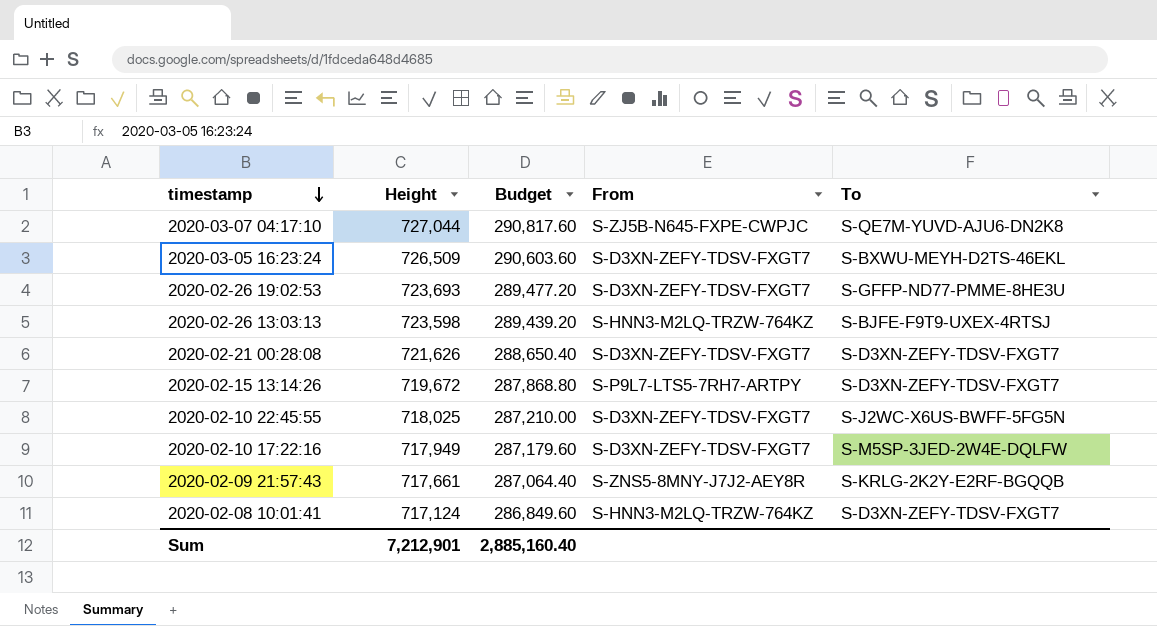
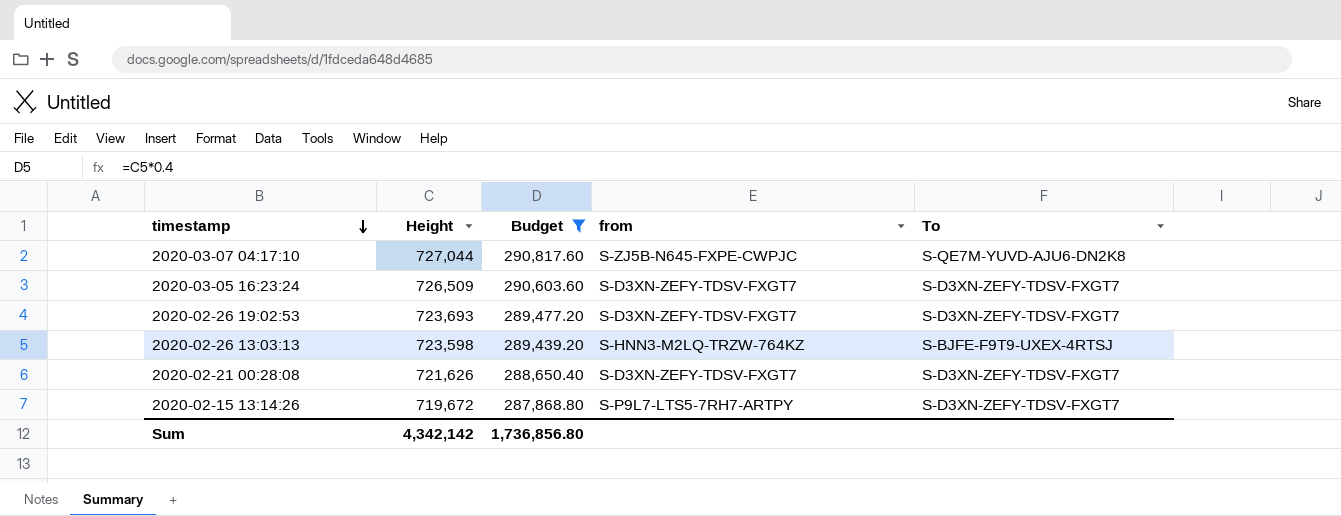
filter: none -> Budget >= 287,868.80
column name: From -> from
2020-03-05 16:23:24 | To: S-BXWU-MEYH-D2TS-46EKL -> S-D3XN-ZEFY-TDSV-FXGT7
2020-02-26 19:02:53 | To: S-GFFP-ND77-PMME-8HE3U -> S-D3XN-ZEFY-TDSV-FXGT7
Sum | Height: 7,212,901 -> 4,342,142
Sum | Budget: 2,885,160.40 -> 1,736,856.80

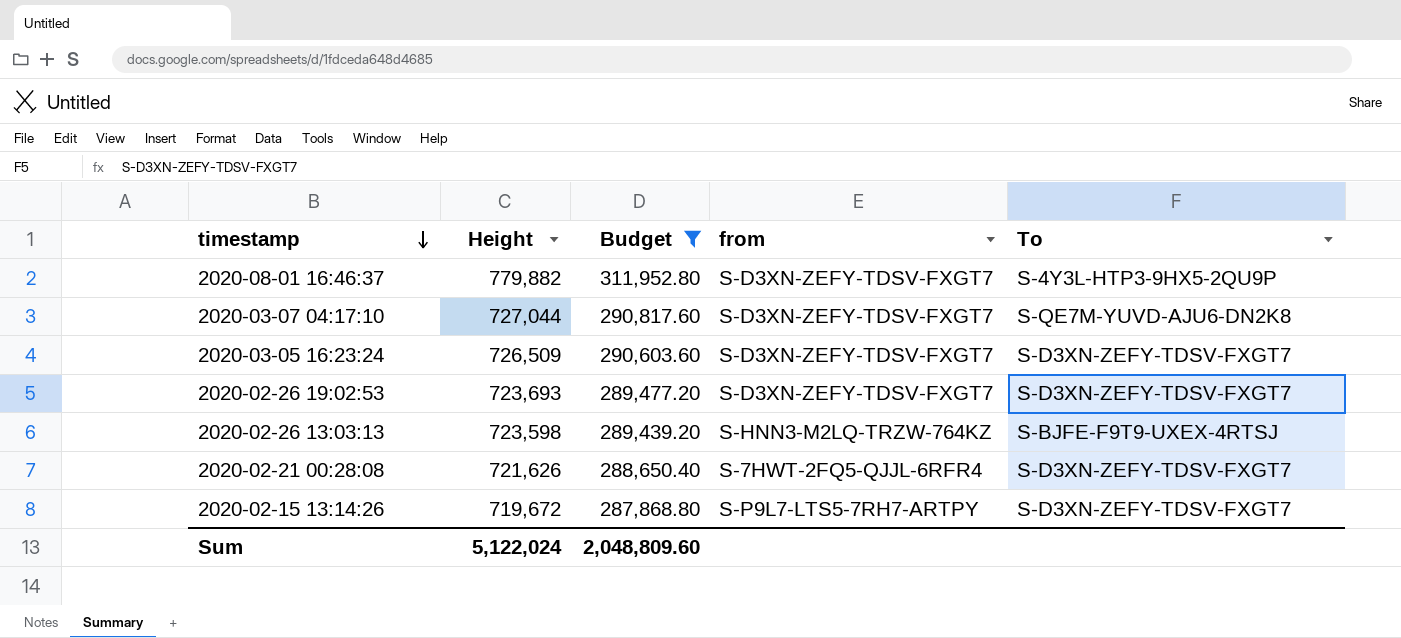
row 2020-08-01 16:46:37: none -> 779,882 | 311,952.80 | S-D3XN-ZEFY-TDSV-FXGT7 | S-4Y3L-HTP3-9HX5-2QU9P
2020-03-07 04:17:10 | from: S-ZJ5B-N645-FXPE-CWPJC -> S-D3XN-ZEFY-TDSV-FXGT7
2020-02-21 00:28:08 | from: S-D3XN-ZEFY-TDSV-FXGT7 -> S-7HWT-2FQ5-QJJL-6RFR4
Sum | Height: 4,342,142 -> 5,122,024
Sum | Budget: 1,736,856.80 -> 2,048,809.60

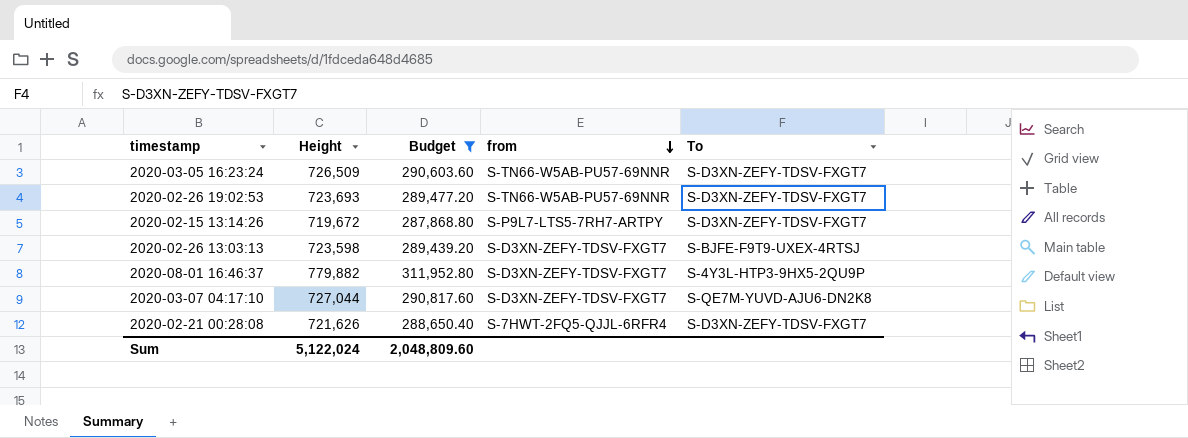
row order: timestamp descending -> from descending
2020-03-05 16:23:24 | from: S-D3XN-ZEFY-TDSV-FXGT7 -> S-TN66-W5AB-PU57-69NNR
2020-02-26 19:02:53 | from: S-D3XN-ZEFY-TDSV-FXGT7 -> S-TN66-W5AB-PU57-69NNR
2020-02-26 13:03:13 | from: S-HNN3-M2LQ-TRZW-764KZ -> S-D3XN-ZEFY-TDSV-FXGT7

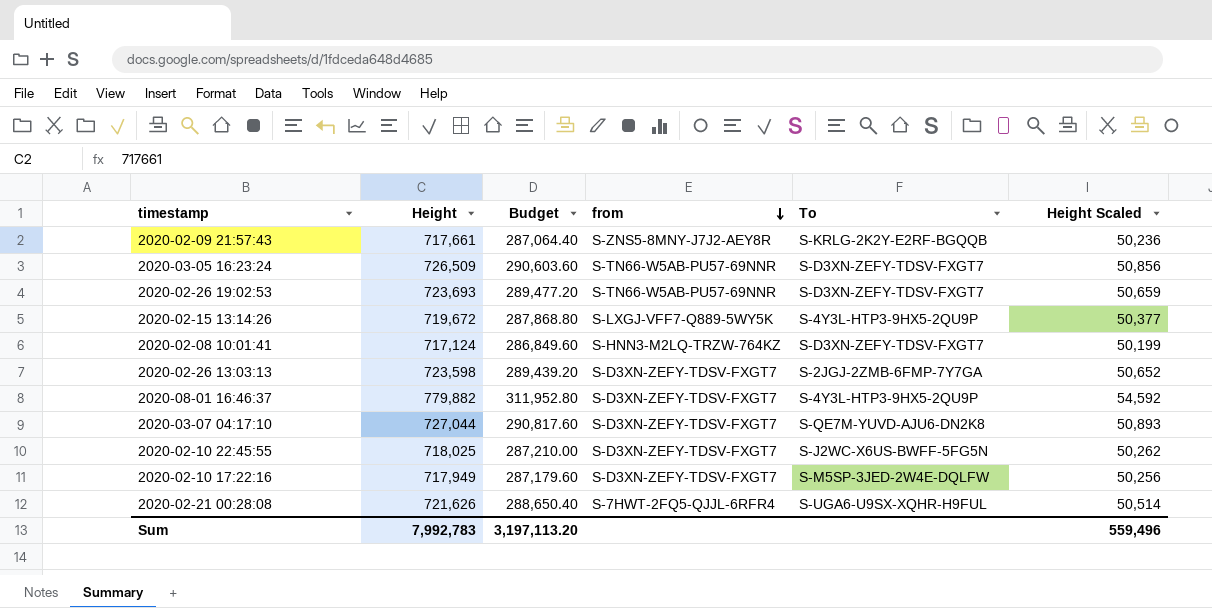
filter: Budget >= 287,868.80 -> none
column Height Scaled | formula: none -> [Height] * 0.07
2020-02-15 13:14:26 | from: S-P9L7-LTS5-7RH7-ARTPY -> S-LXGJ-VFF7-Q889-5WY5K
2020-02-15 13:14:26 | To: S-D3XN-ZEFY-TDSV-FXGT7 -> S-4Y3L-HTP3-9HX5-2QU9P
2020-02-26 13:03:13 | To: S-BJFE-F9T9-UXEX-4RTSJ -> S-2JGJ-2ZMB-6FMP-7Y7GA
2020-02-21 00:28:08 | To: S-D3XN-ZEFY-TDSV-FXGT7 -> S-UGA6-U9SX-XQHR-H9FUL
Sum | Height: 5,122,024 -> 7,992,783
Sum | Budget: 2,048,809.60 -> 3,197,113.20

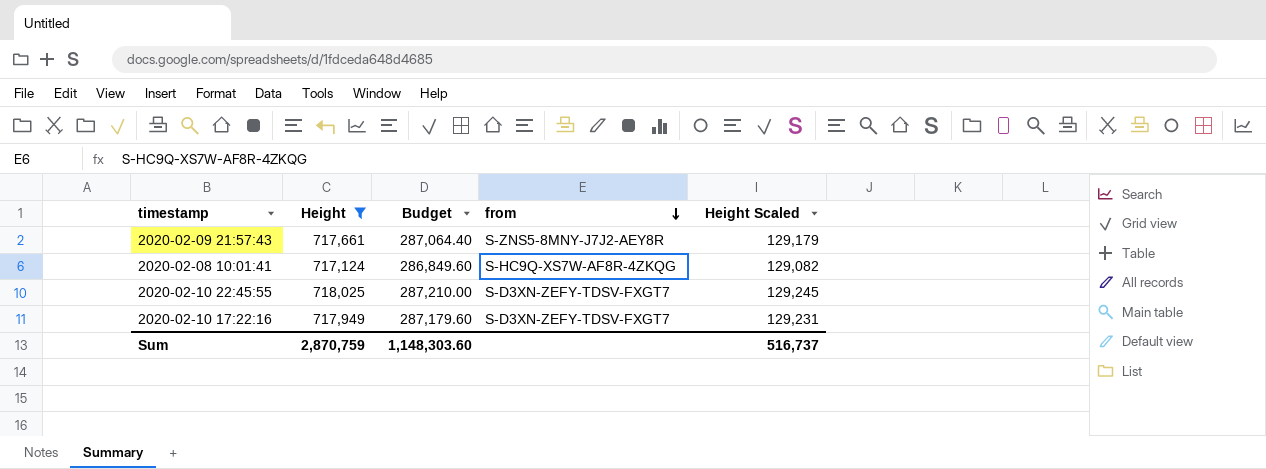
filter: none -> Height <= 718,025
column To | position: 5 -> none
column Height Scaled | formula: [Height] * 0.07 -> [Height] * 0.18
2020-02-08 10:01:41 | from: S-HNN3-M2LQ-TRZW-764KZ -> S-HC9Q-XS7W-AF8R-4ZKQG
Sum | Height: 7,992,783 -> 2,870,759
Sum | Budget: 3,197,113.20 -> 1,148,303.60
Sum | Height Scaled: 559,496 -> 516,737

